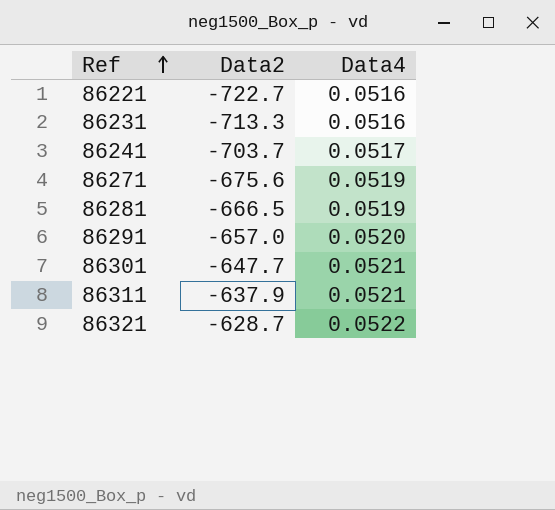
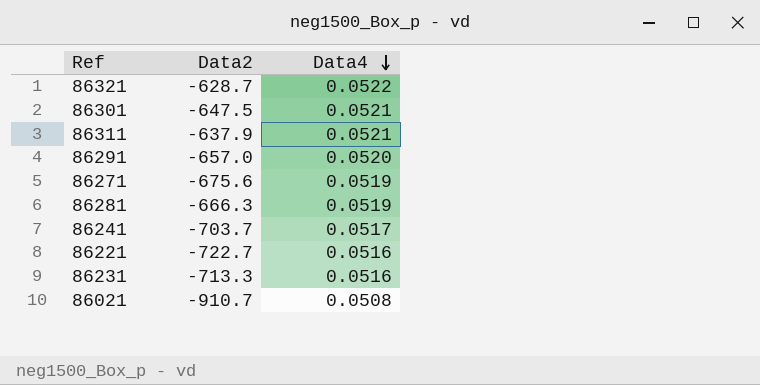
row order: Ref ascending -> Data4 descending
86301 | Data2: -647.7 -> -647.5
86281 | Data2: -666.5 -> -666.3
row 86021: none -> -910.7 | 0.0508

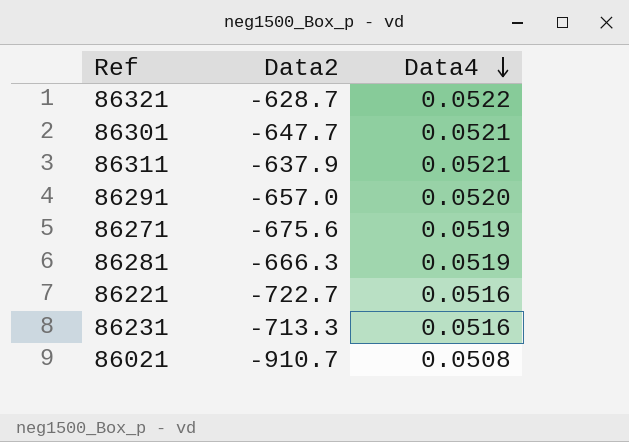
row 86241: -703.7 | 0.0517 -> none
86301 | Data2: -647.5 -> -647.7

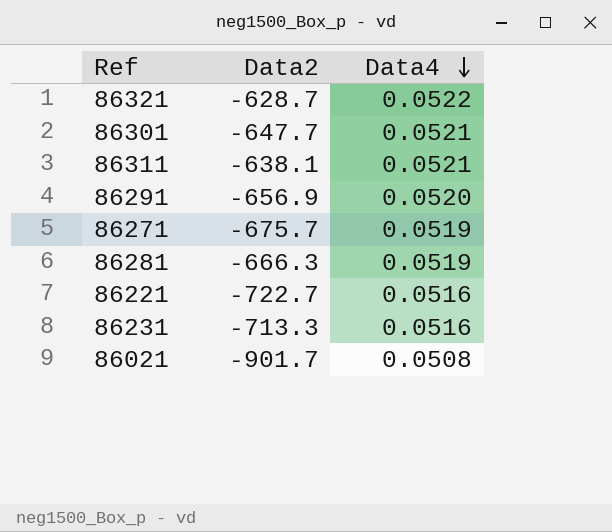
86311 | Data2: -637.9 -> -638.1
86291 | Data2: -657.0 -> -656.9
86271 | Data2: -675.6 -> -675.7
86021 | Data2: -910.7 -> -901.7

